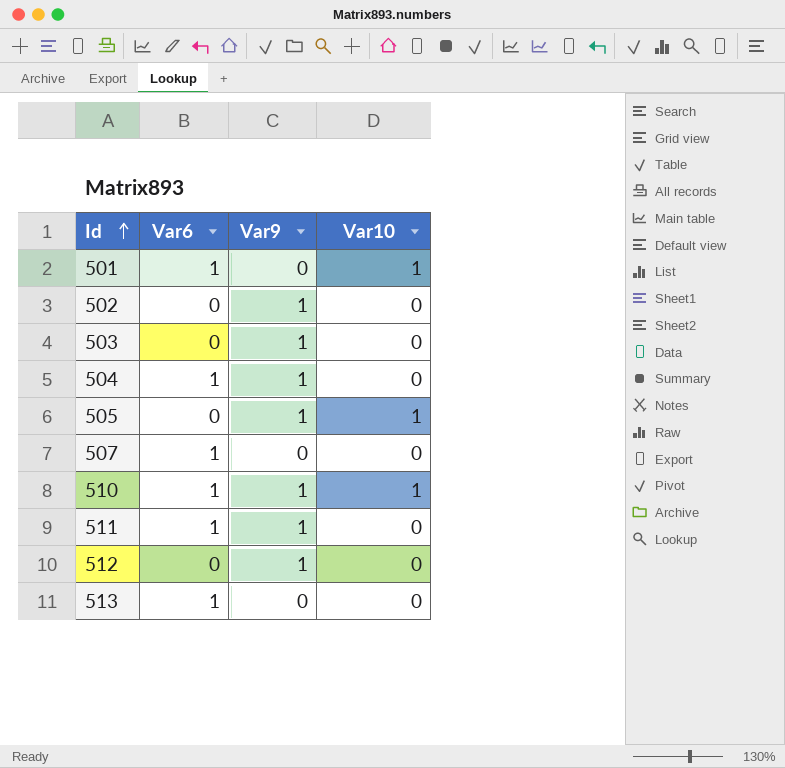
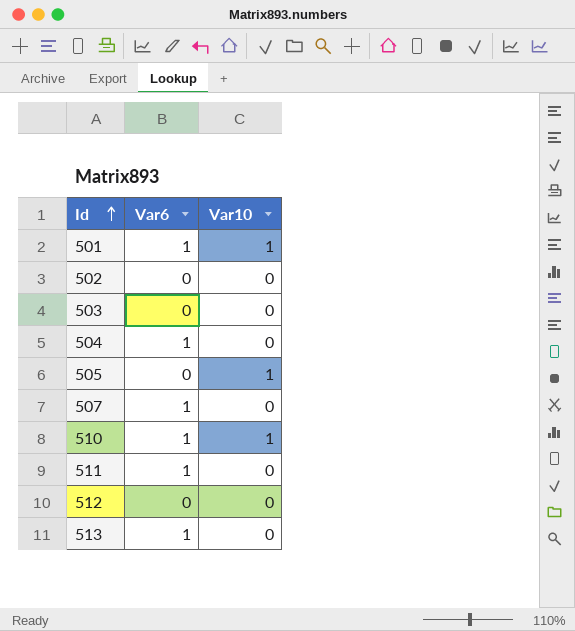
column Var9 | position: 3 -> none

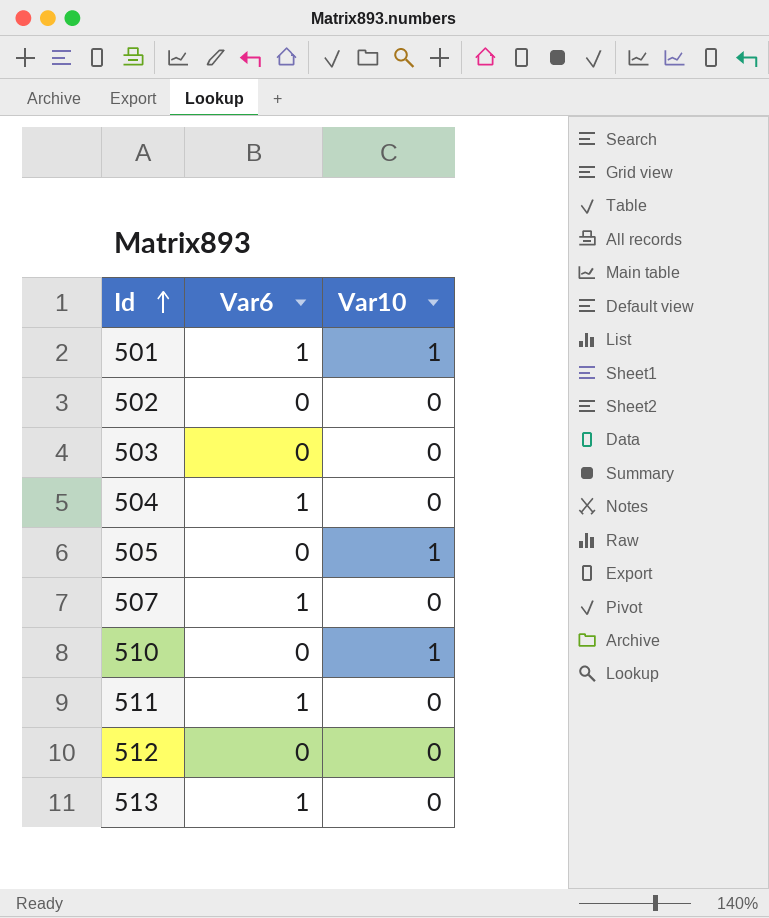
510 | Var6: 1 -> 0

